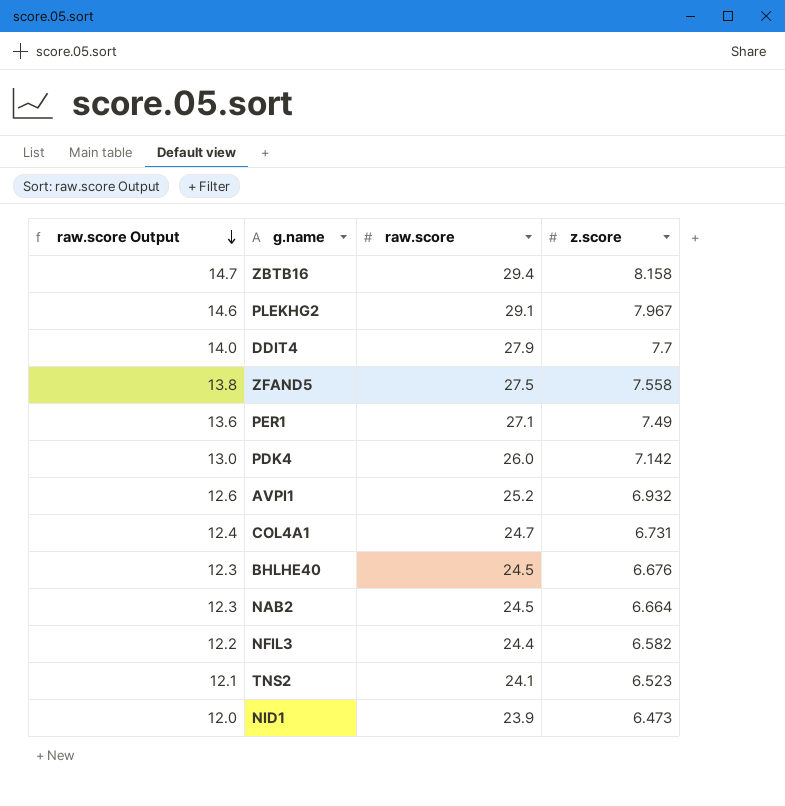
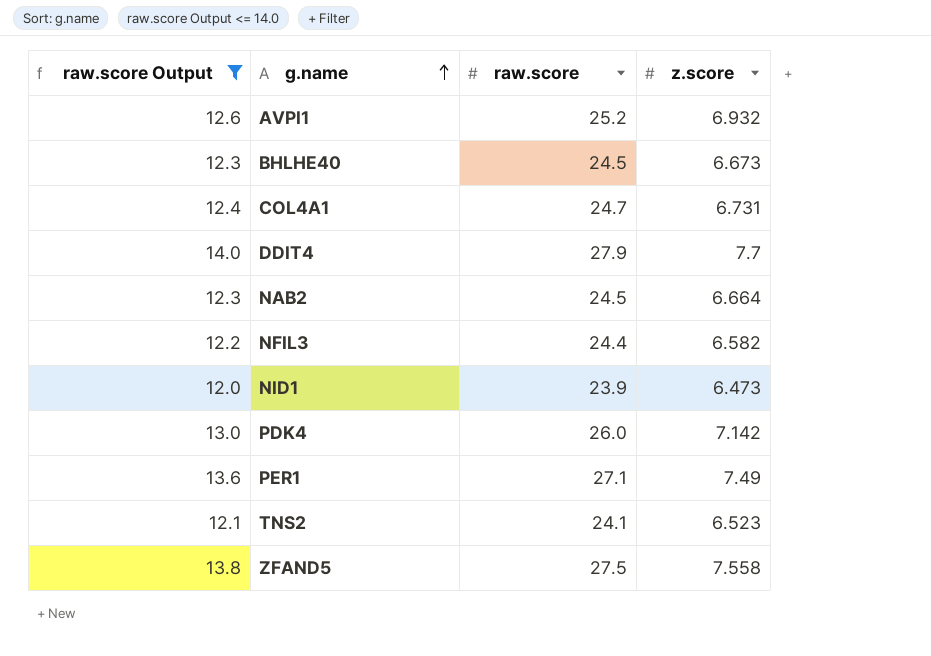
filter: none -> raw.score Output <= 14.0
row order: raw.score Output descending -> g.name ascending
BHLHE40 | z.score: 6.676 -> 6.673

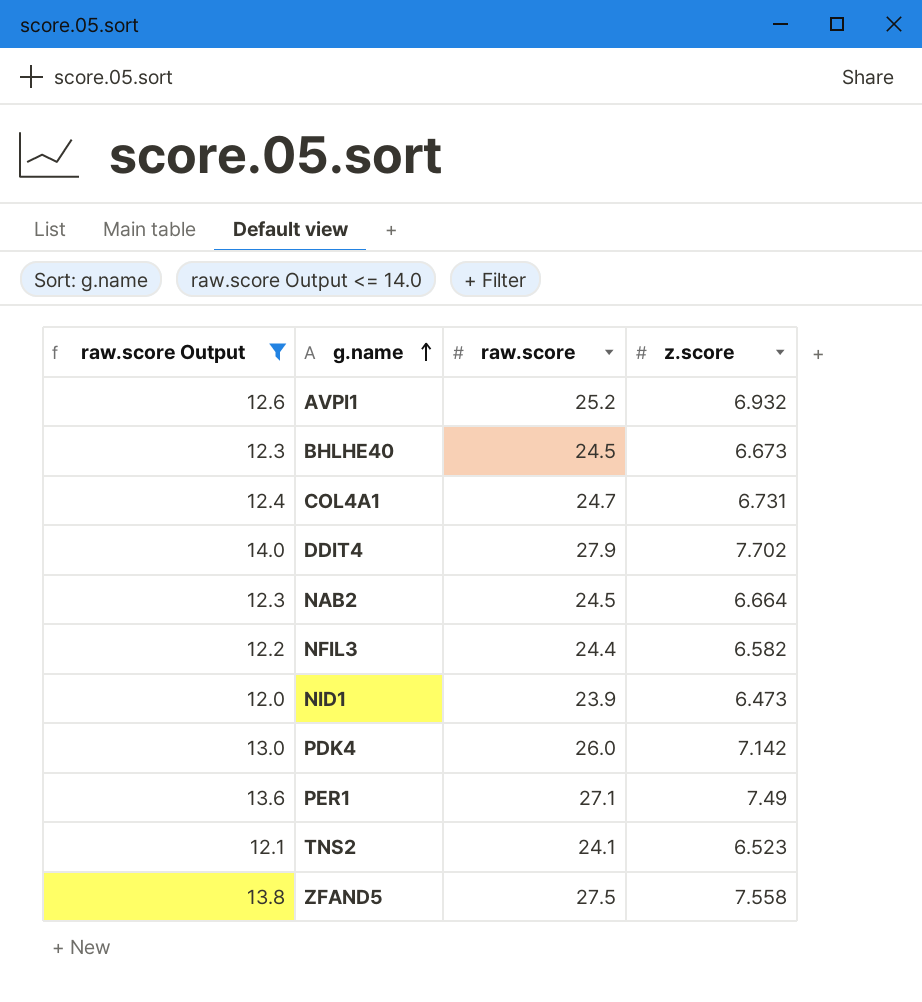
DDIT4 | z.score: 7.7 -> 7.702

